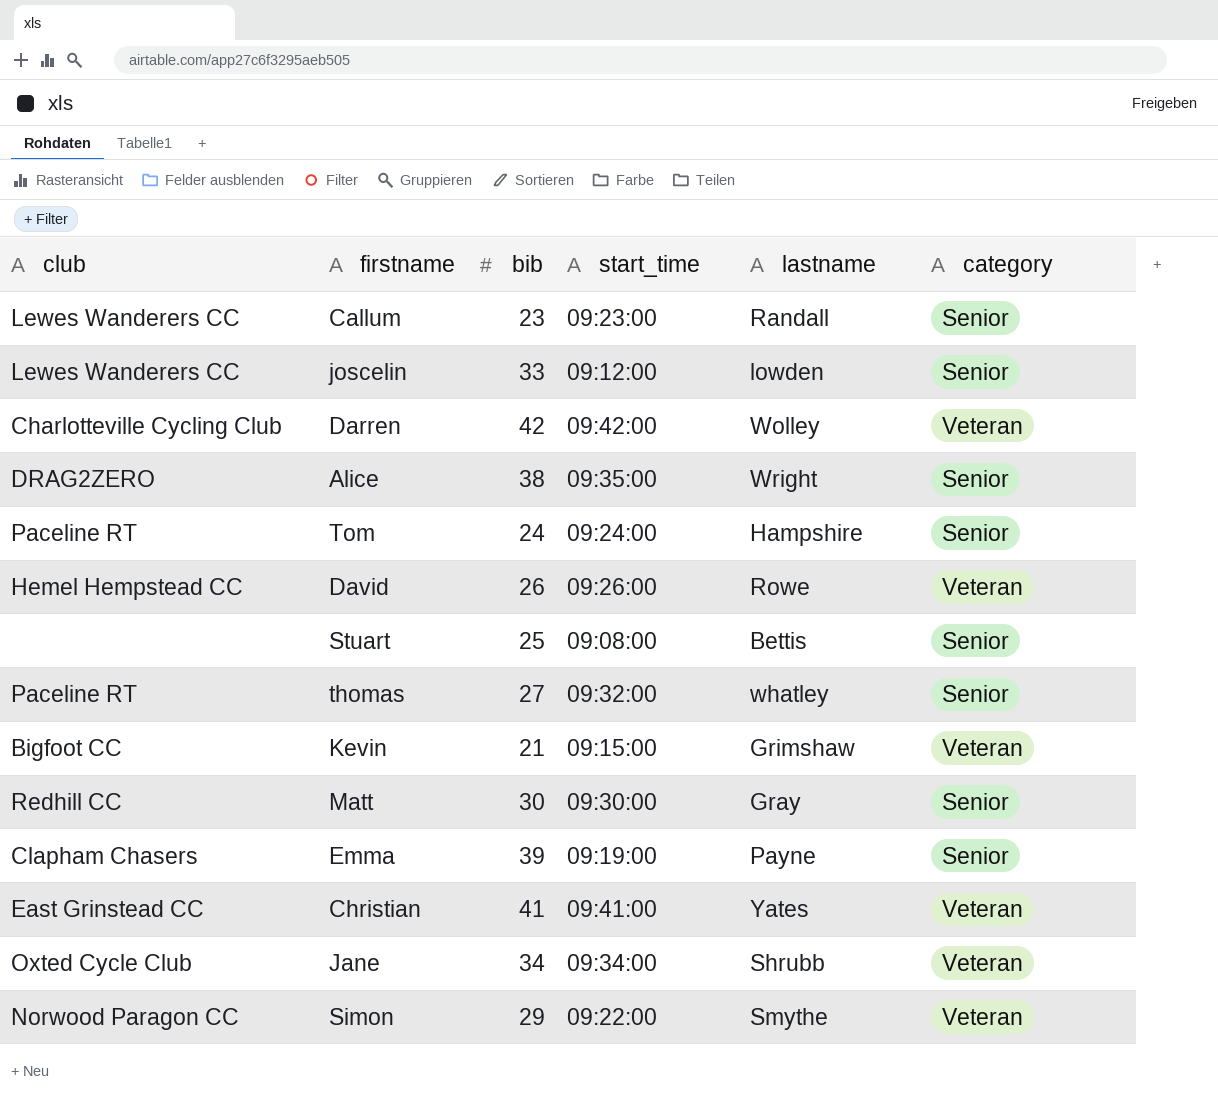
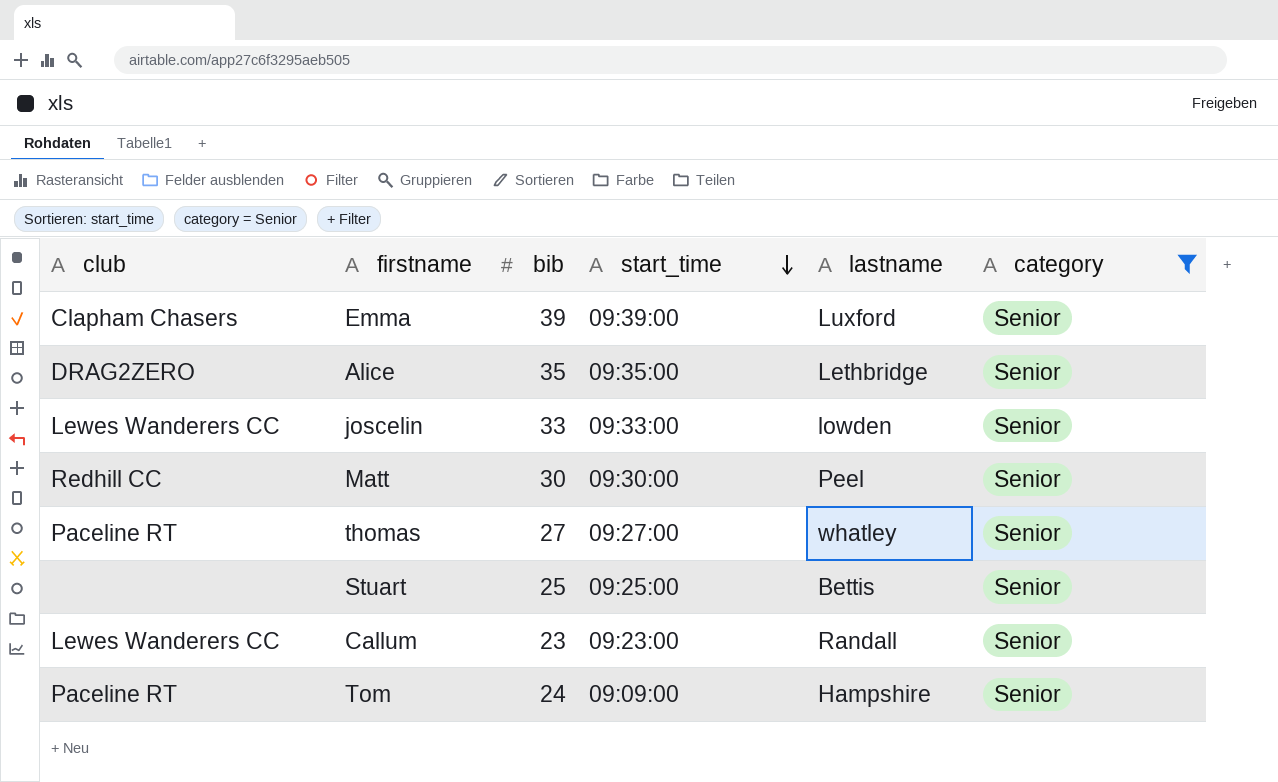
filter: none -> category = Senior
row order: none -> start_time descending
Emma | start_time: 09:19:00 -> 09:39:00
Emma | lastname: Payne -> Luxford
Alice | bib: 38 -> 35
Alice | lastname: Wright -> Lethbridge
joscelin | start_time: 09:12:00 -> 09:33:00
Matt | lastname: Gray -> Peel
thomas | start_time: 09:32:00 -> 09:27:00
Stuart | start_time: 09:08:00 -> 09:25:00
Tom | start_time: 09:24:00 -> 09:09:00

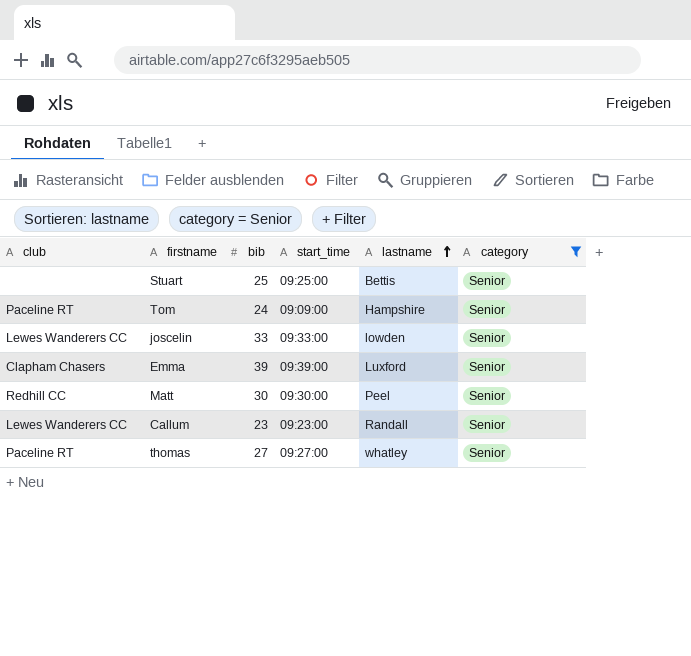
row order: start_time descending -> lastname ascending
row Alice: DRAG2ZERO | 35 | 09:35:00 | Lethbridge | Senior -> none

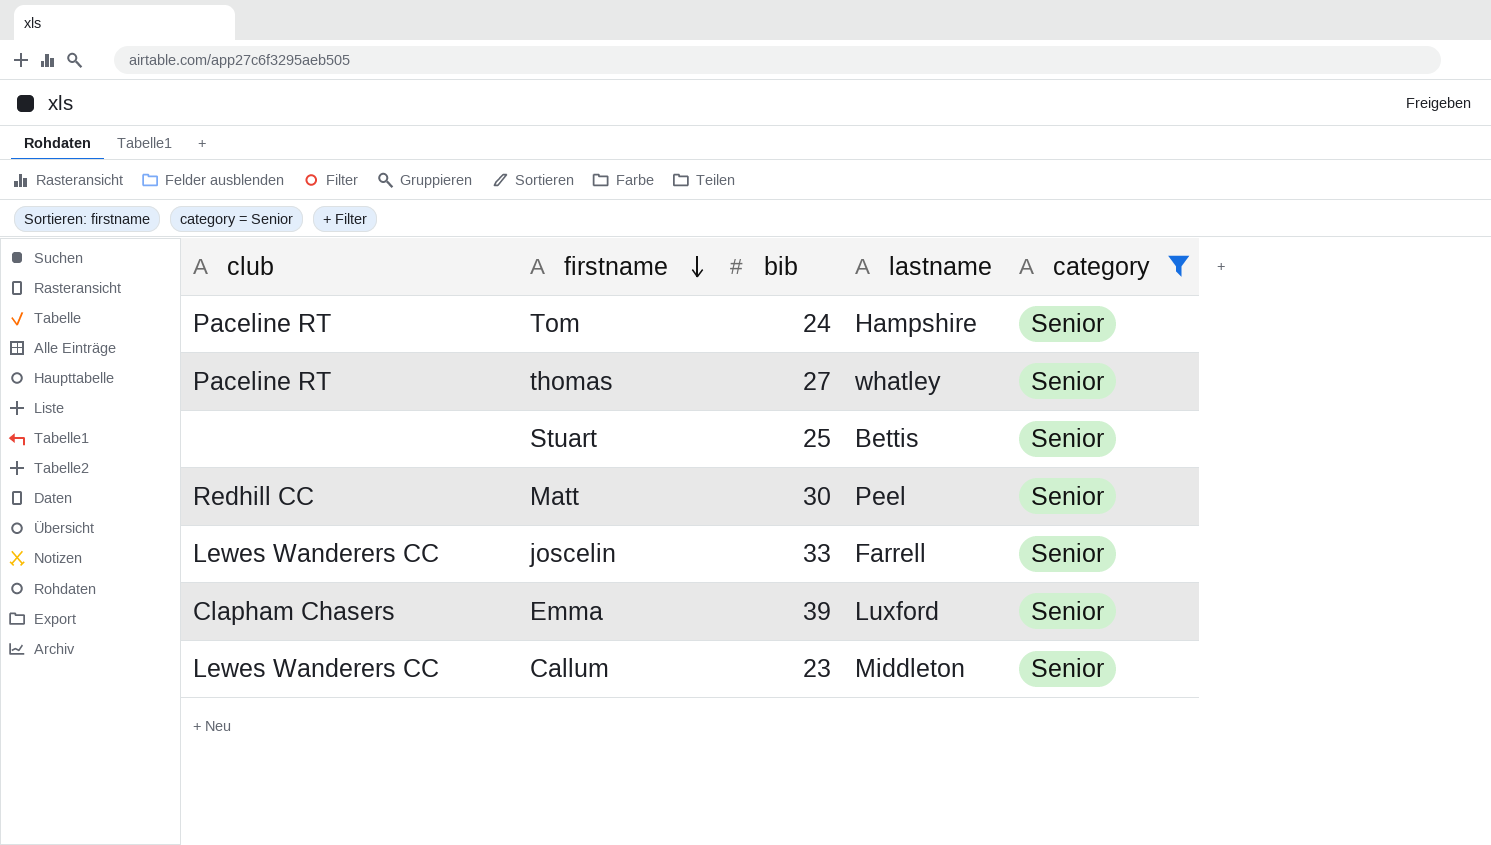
row order: lastname ascending -> firstname descending
column start_time | position: 4 -> none
joscelin | lastname: lowden -> Farrell
Callum | lastname: Randall -> Middleton

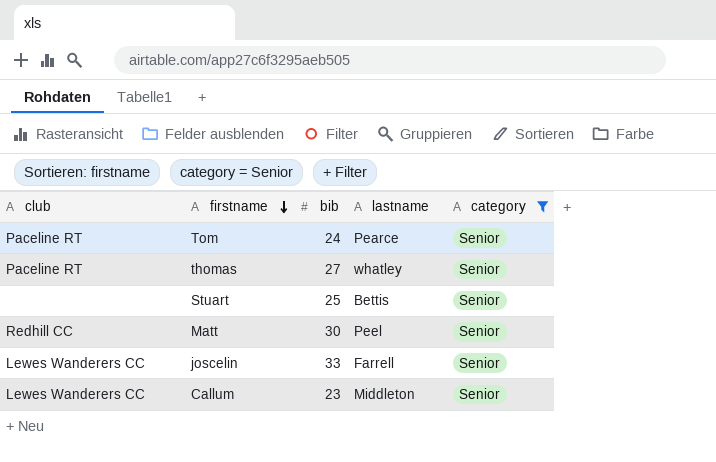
row Emma: Clapham Chasers | 39 | Luxford | Senior -> none
Tom | lastname: Hampshire -> Pearce

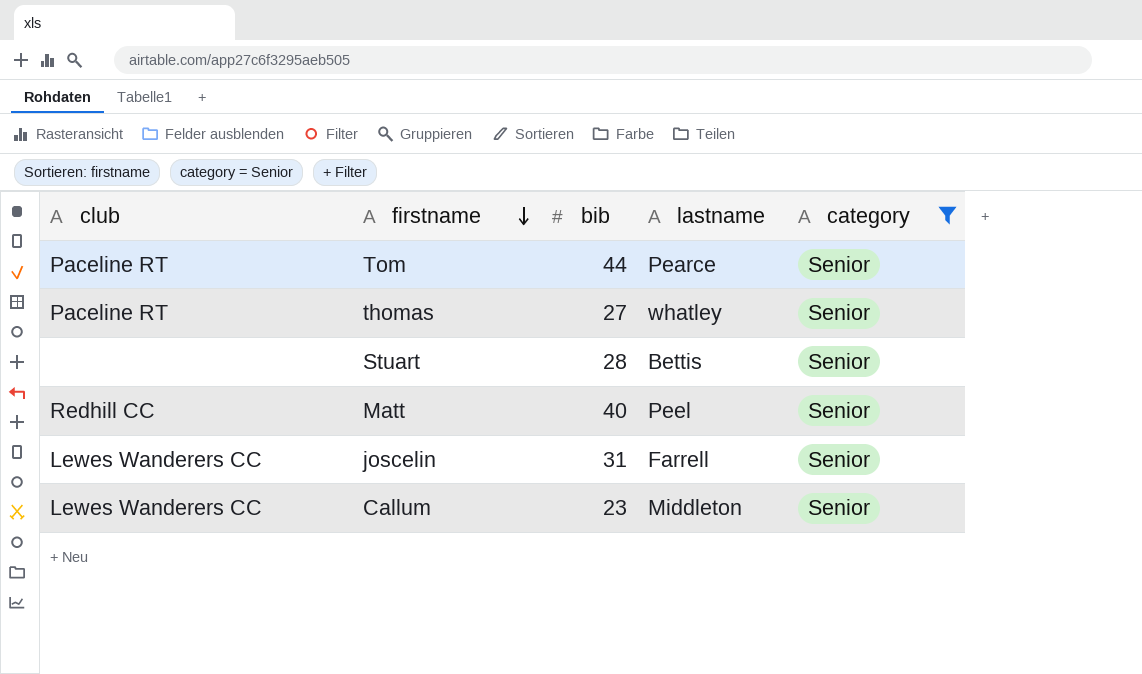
Tom | bib: 24 -> 44
Stuart | bib: 25 -> 28
Matt | bib: 30 -> 40
joscelin | bib: 33 -> 31

